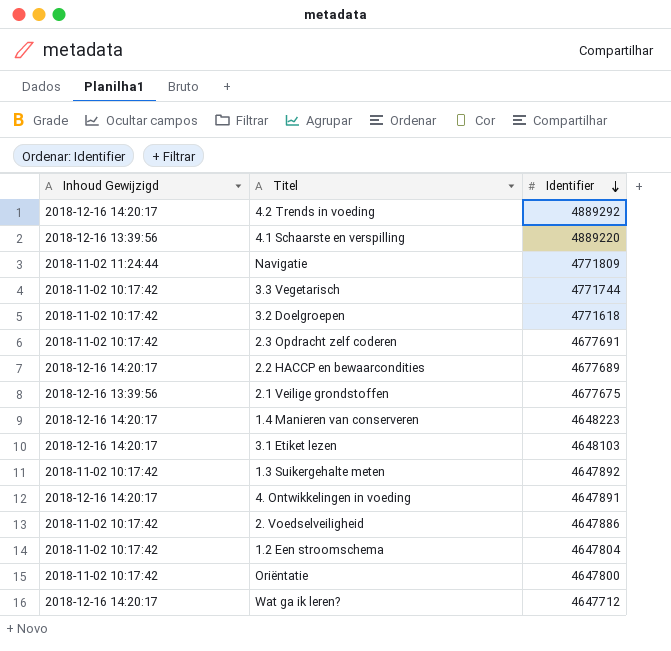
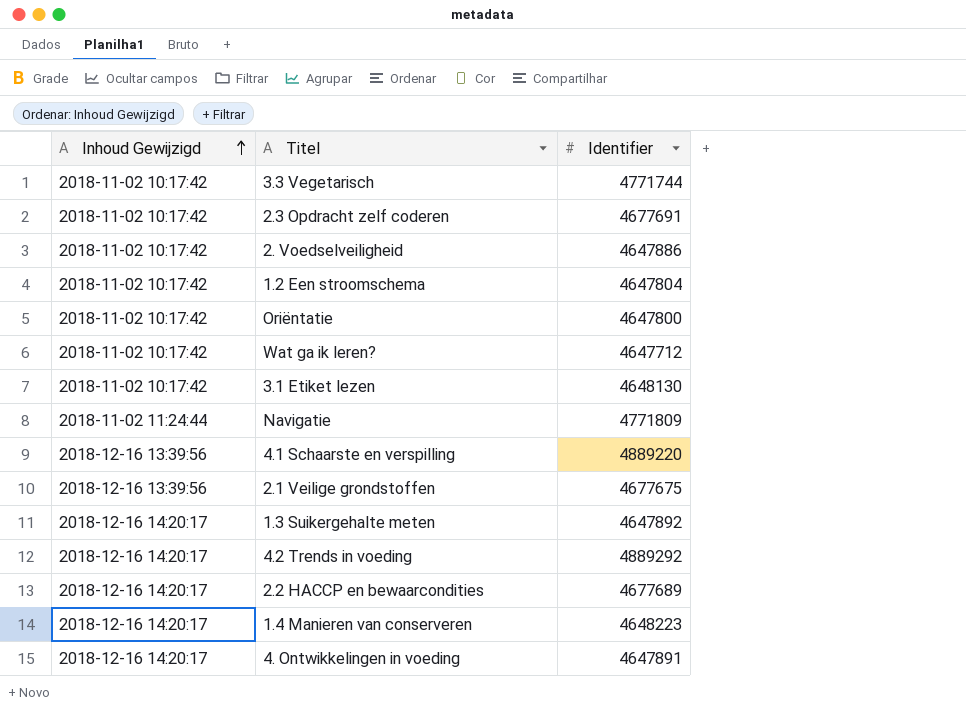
row order: Identifier descending -> Inhoud Gewijzigd ascending
row 3.2 Doelgroepen: 2018-11-02 10:17:42 | 4771618 -> none
Wat ga ik leren? | Inhoud Gewijzigd: 2018-12-16 14:20:17 -> 2018-11-02 10:17:42
3.1 Etiket lezen | Inhoud Gewijzigd: 2018-12-16 14:20:17 -> 2018-11-02 10:17:42
3.1 Etiket lezen | Identifier: 4648103 -> 4648130
1.3 Suikergehalte meten | Inhoud Gewijzigd: 2018-11-02 10:17:42 -> 2018-12-16 14:20:17

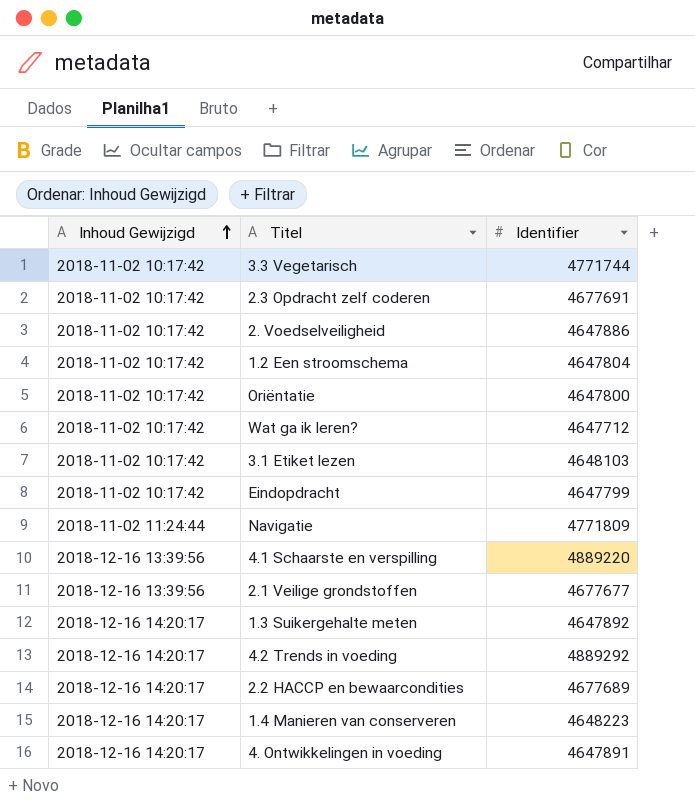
3.1 Etiket lezen | Identifier: 4648130 -> 4648103
row Eindopdracht: none -> 2018-11-02 10:17:42 | 4647799
2.1 Veilige grondstoffen | Identifier: 4677675 -> 4677677

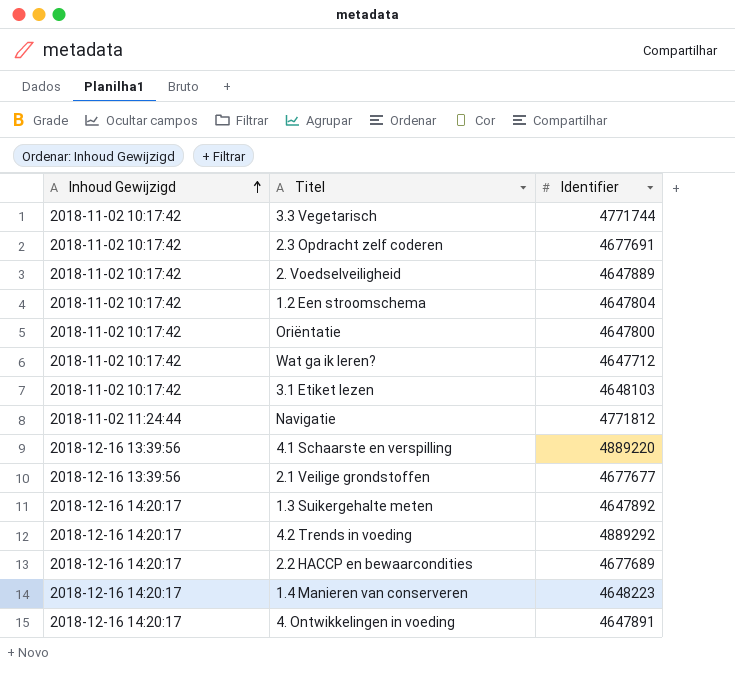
row Eindopdracht: 2018-11-02 10:17:42 | 4647799 -> none
2. Voedselveiligheid | Identifier: 4647886 -> 4647889
Navigatie | Identifier: 4771809 -> 4771812

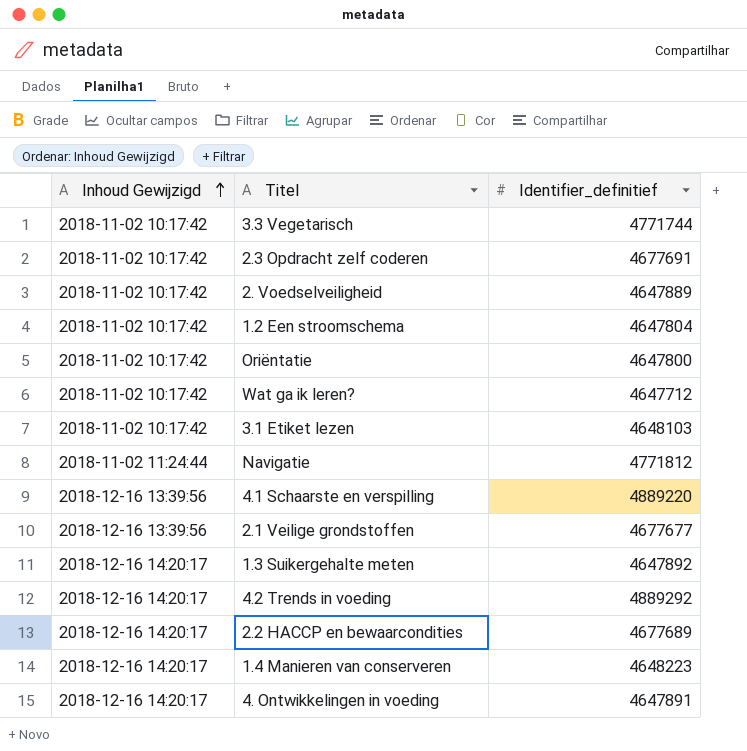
column name: Identifier -> Identifier_definitief

